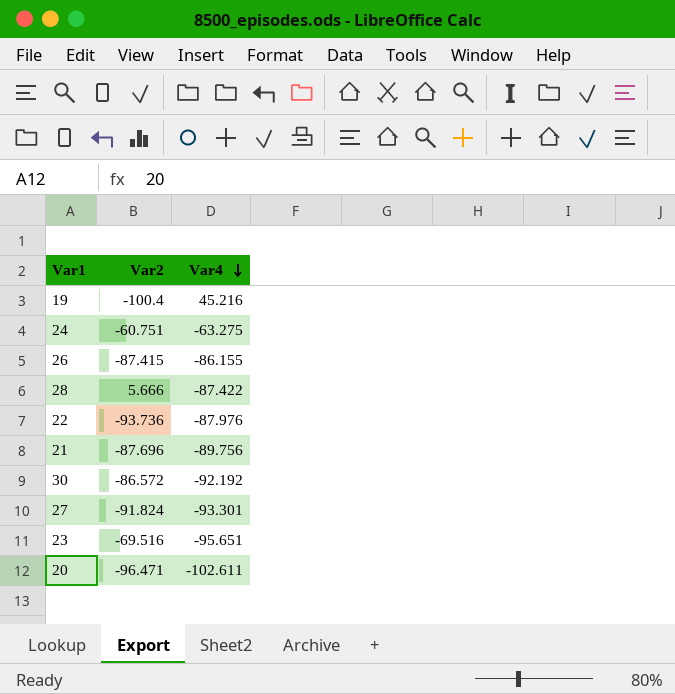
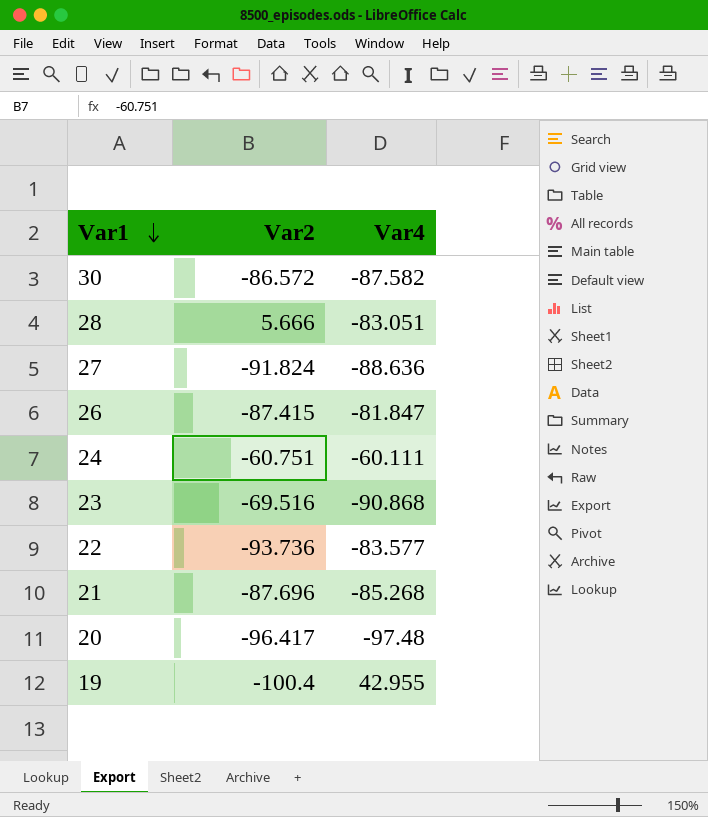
row order: Var4 descending -> Var1 descending
30 | Var4: -92.192 -> -87.582
28 | Var4: -87.422 -> -83.051
27 | Var4: -93.301 -> -88.636
26 | Var4: -86.155 -> -81.847
24 | Var4: -63.275 -> -60.111
23 | Var4: -95.651 -> -90.868
22 | Var4: -87.976 -> -83.577
21 | Var4: -89.756 -> -85.268
20 | Var2: -96.471 -> -96.417
20 | Var4: -102.611 -> -97.48
19 | Var4: 45.216 -> 42.955

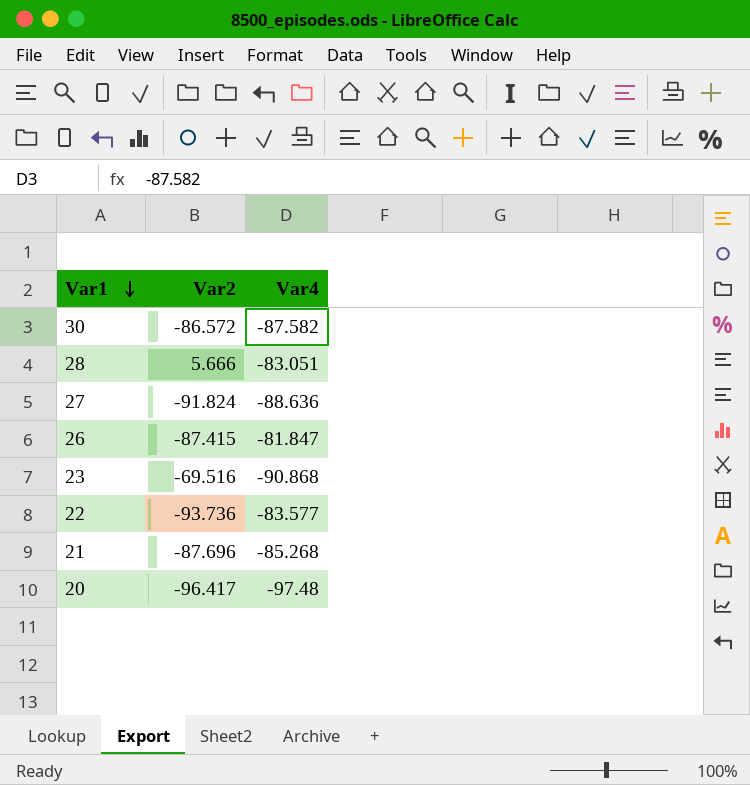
row 24: -60.751 | -60.111 -> none
row 19: -100.4 | 42.955 -> none

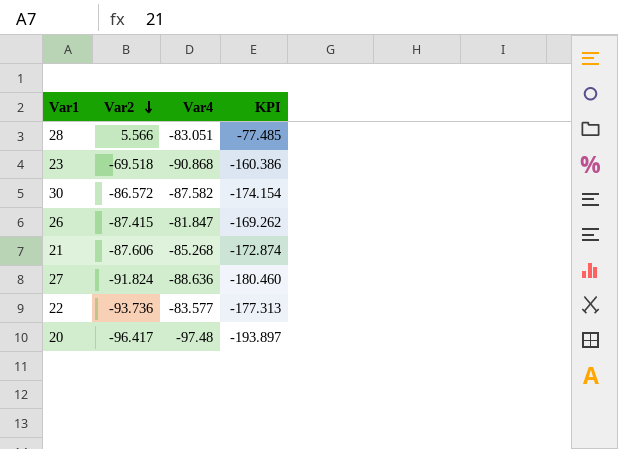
row order: Var1 descending -> Var2 descending
column KPI | formula: none -> [Var2] + [Var4]
28 | Var2: 5.666 -> 5.566
23 | Var2: -69.516 -> -69.518
21 | Var2: -87.696 -> -87.606

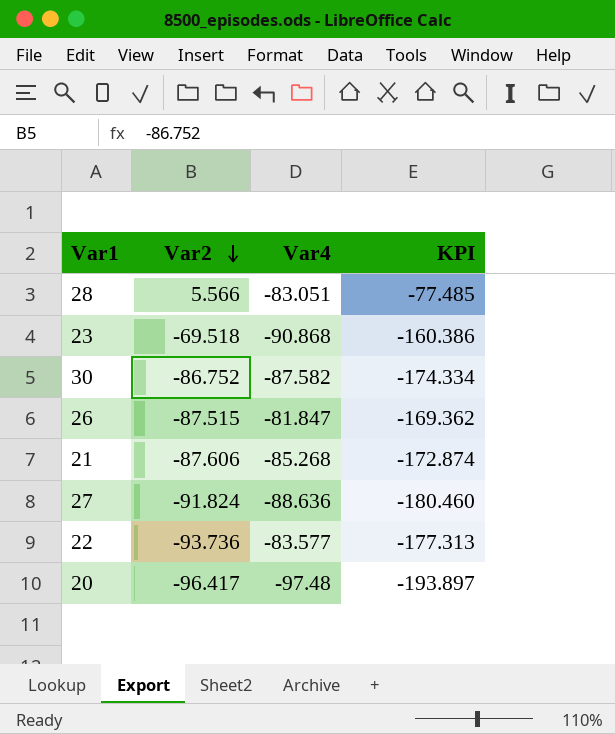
30 | Var2: -86.572 -> -86.752
30 | KPI: -174.154 -> -174.334
26 | Var2: -87.415 -> -87.515
26 | KPI: -169.262 -> -169.362

